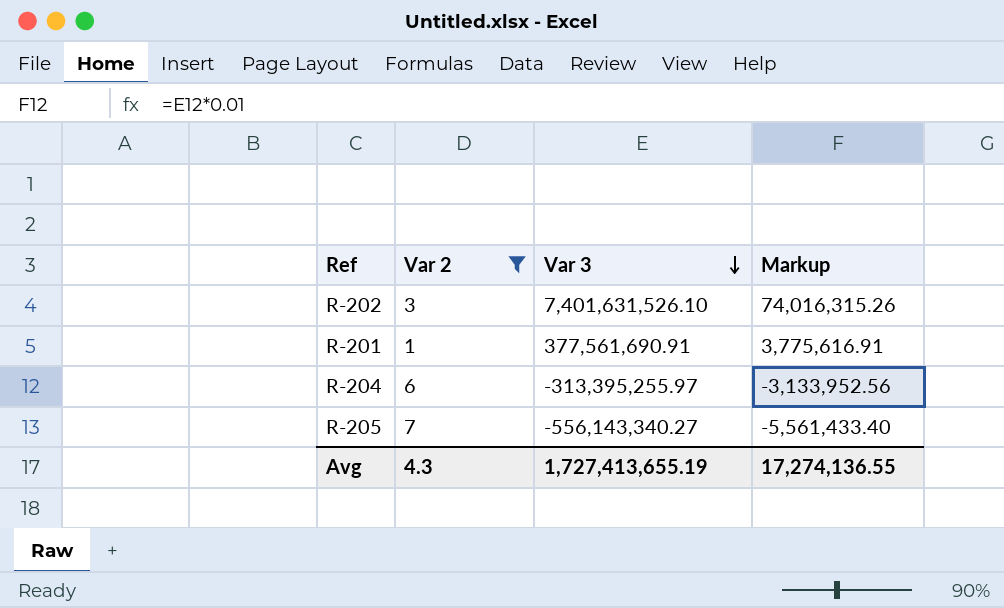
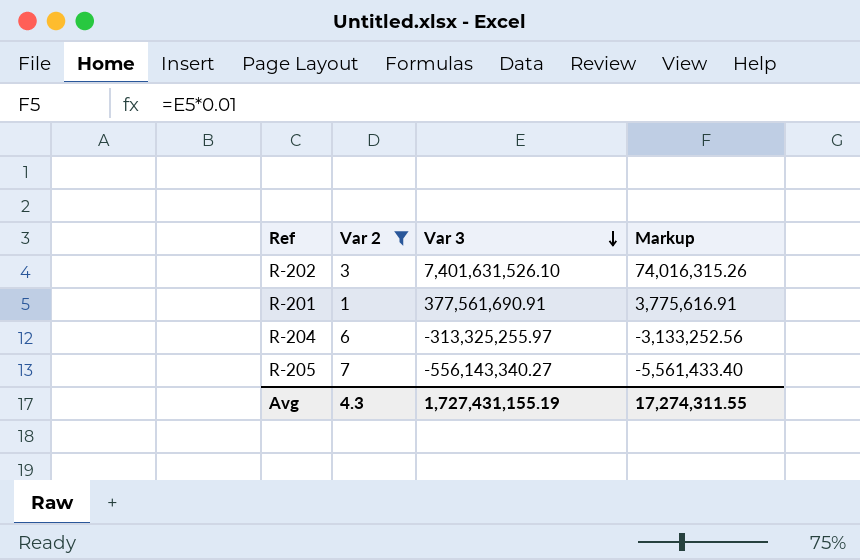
R-204 | Var 3: -313,395,255.97 -> -313,325,255.97
R-204 | Markup: -3,133,952.56 -> -3,133,252.56
Avg | Var 3: 1,727,413,655.19 -> 1,727,431,155.19
Avg | Markup: 17,274,136.55 -> 17,274,311.55

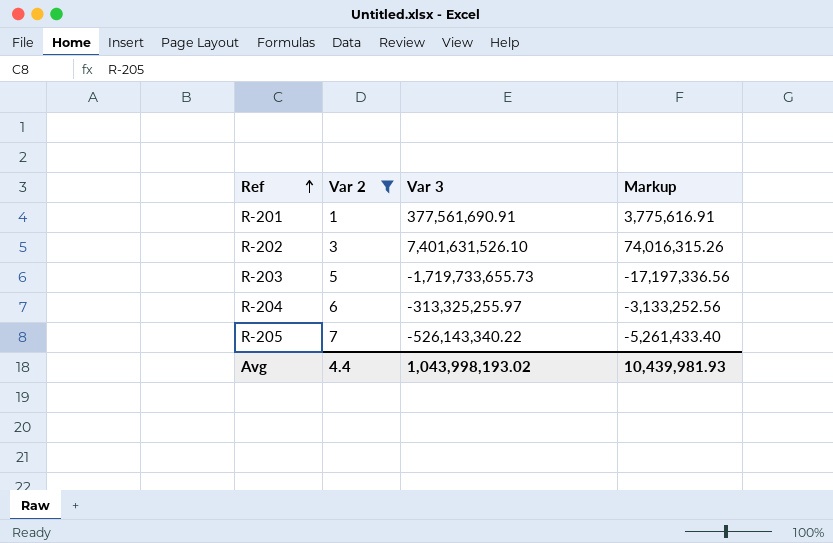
row order: Var 3 descending -> Ref ascending
row R-203: none -> 5 | -1,719,733,655.73 | -17,197,336.56
R-205 | Var 3: -556,143,340.27 -> -526,143,340.22
R-205 | Markup: -5,561,433.40 -> -5,261,433.40
Avg | Var 2: 4.3 -> 4.4
Avg | Var 3: 1,727,431,155.19 -> 1,043,998,193.02
Avg | Markup: 17,274,311.55 -> 10,439,981.93

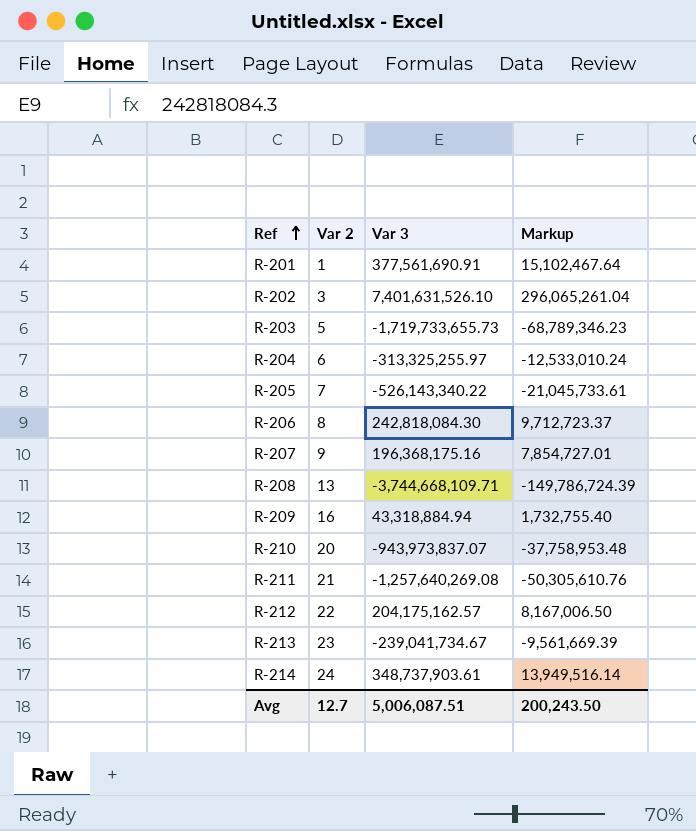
filter: Var 2 <= 7 -> none
column Markup | formula: [Var 3] * 0.01 -> [Var 3] * 0.04
Avg | Var 2: 4.4 -> 12.7
Avg | Var 3: 1,043,998,193.02 -> 5,006,087.51
Avg | Markup: 10,439,981.93 -> 200,243.50

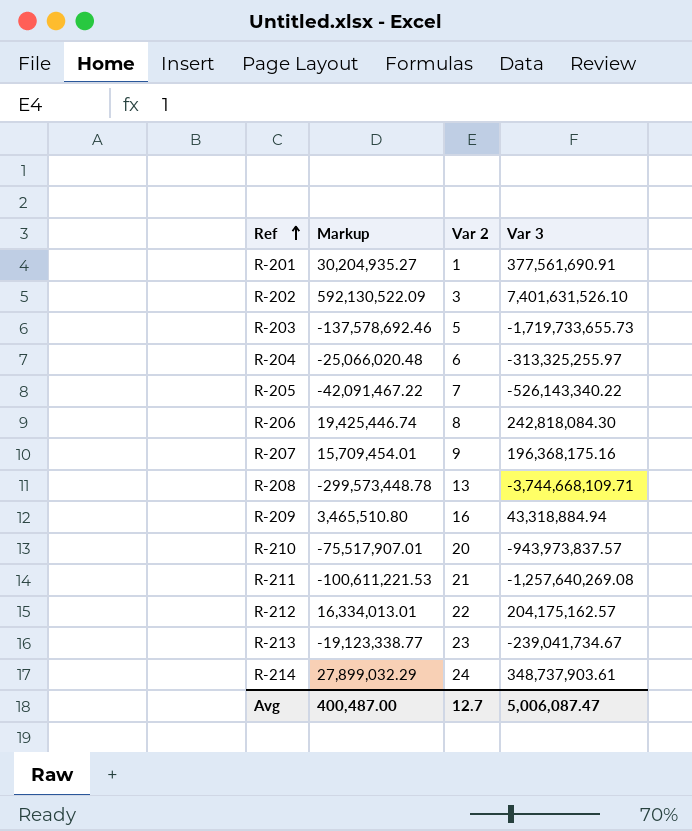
column Markup | formula: [Var 3] * 0.04 -> [Var 3] * 0.08
column Markup | position: 4 -> 2
R-210 | Var 3: -943,973,837.07 -> -943,973,837.57
Avg | Markup: 200,243.50 -> 400,487.00
Avg | Var 3: 5,006,087.51 -> 5,006,087.47

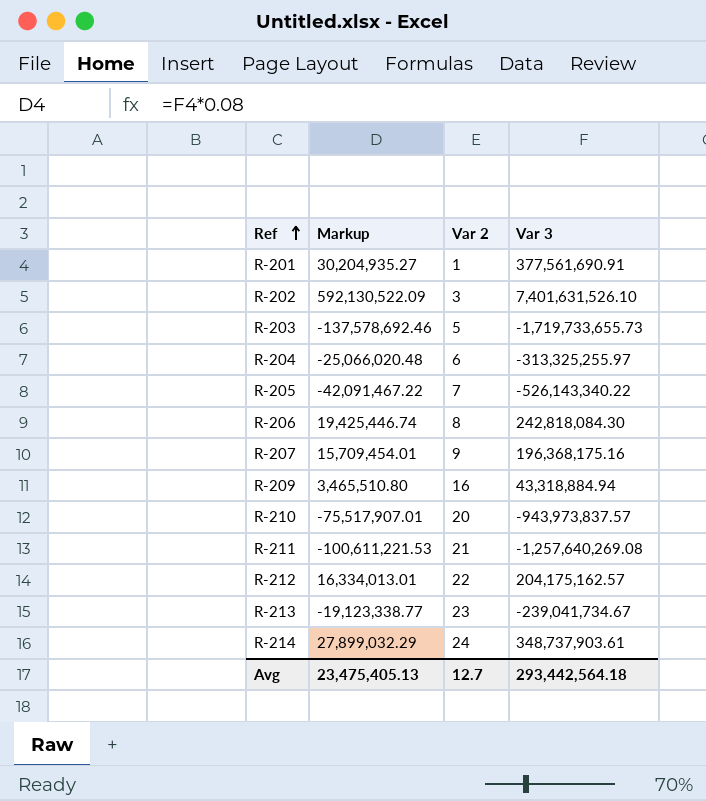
row R-208: -299,573,448.78 | 13 | -3,744,668,109.71 -> none
Avg | Markup: 400,487.00 -> 23,475,405.13
Avg | Var 3: 5,006,087.47 -> 293,442,564.18

